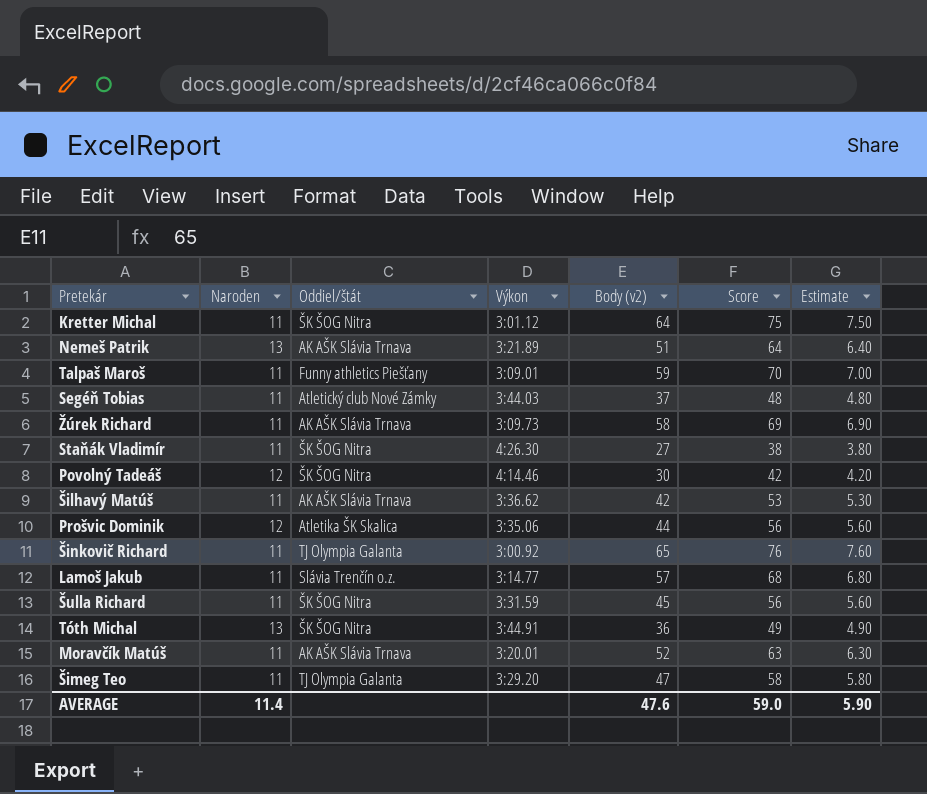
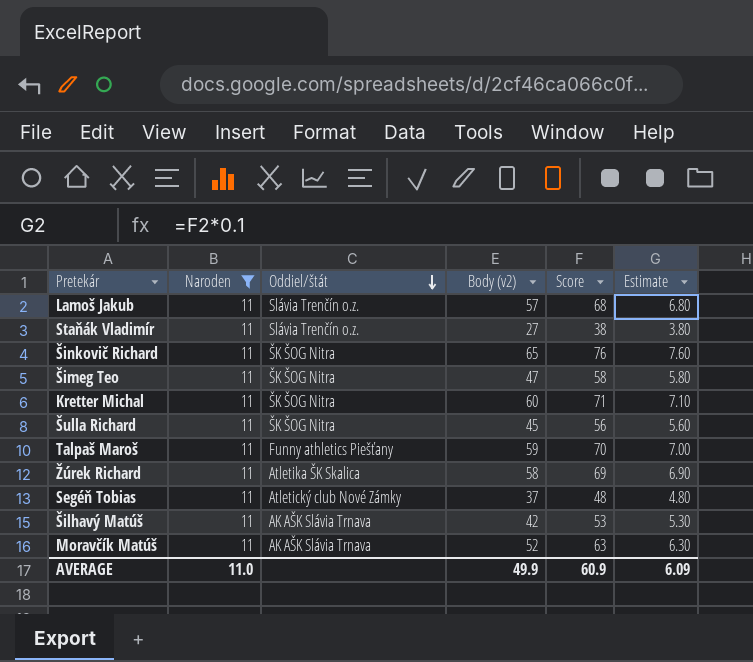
filter: none -> Naroden = 11
row order: none -> Oddiel/štát descending
column Výkon | position: 4 -> none
Staňák Vladimír | Oddiel/štát: ŠK ŠOG Nitra -> Slávia Trenčín o.z.
Šinkovič Richard | Oddiel/štát: TJ Olympia Galanta -> ŠK ŠOG Nitra
Šimeg Teo | Oddiel/štát: TJ Olympia Galanta -> ŠK ŠOG Nitra
Kretter Michal | Body (v2): 64 -> 60
Kretter Michal | Score: 75 -> 71
Kretter Michal | Estimate: 7.50 -> 7.10
Žúrek Richard | Oddiel/štát: AK AŠK Slávia Trnava -> Atletika ŠK Skalica
AVERAGE | Naroden: 11.4 -> 11.0
AVERAGE | Body (v2): 47.6 -> 49.9
AVERAGE | Score: 59.0 -> 60.9
AVERAGE | Estimate: 5.90 -> 6.09

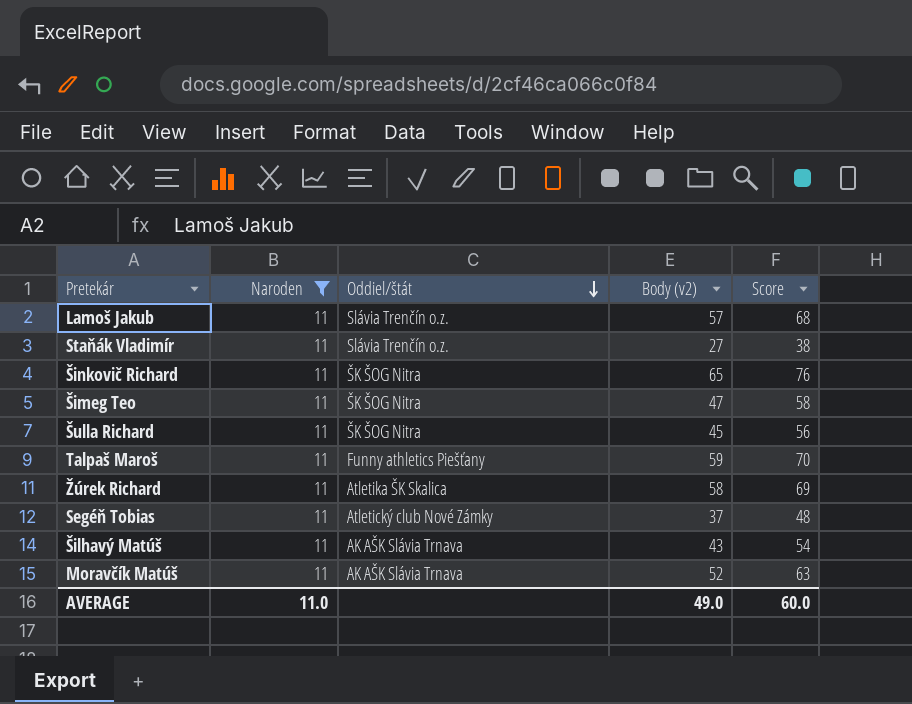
column Estimate | formula: [Score] * 0.1 -> none
row Kretter Michal: 11 | ŠK ŠOG Nitra | 60 | 71 | 7.10 -> none
Šilhavý Matúš | Body (v2): 42 -> 43
Šilhavý Matúš | Score: 53 -> 54
AVERAGE | Body (v2): 49.9 -> 49.0
AVERAGE | Score: 60.9 -> 60.0

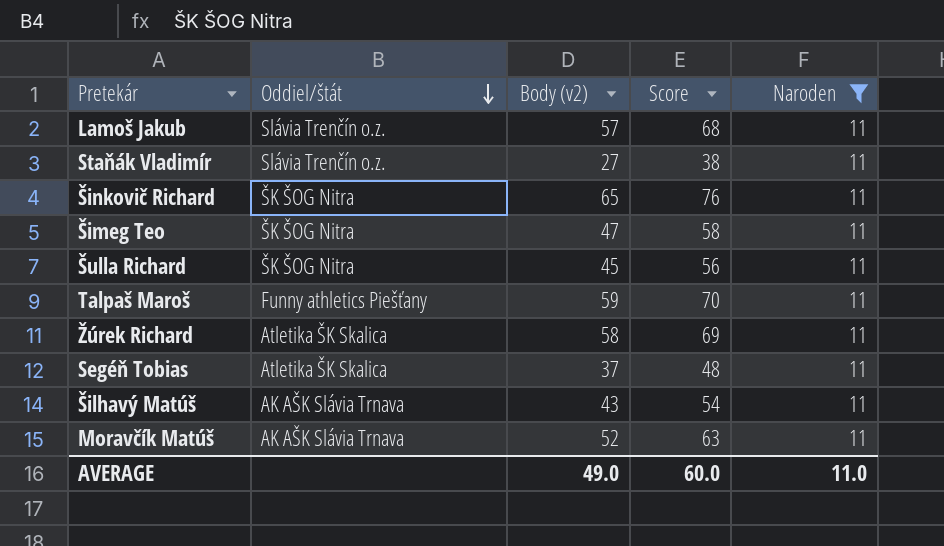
column Naroden | position: 2 -> 5
Segéň Tobias | Oddiel/štát: Atletický club Nové Zámky -> Atletika ŠK Skalica

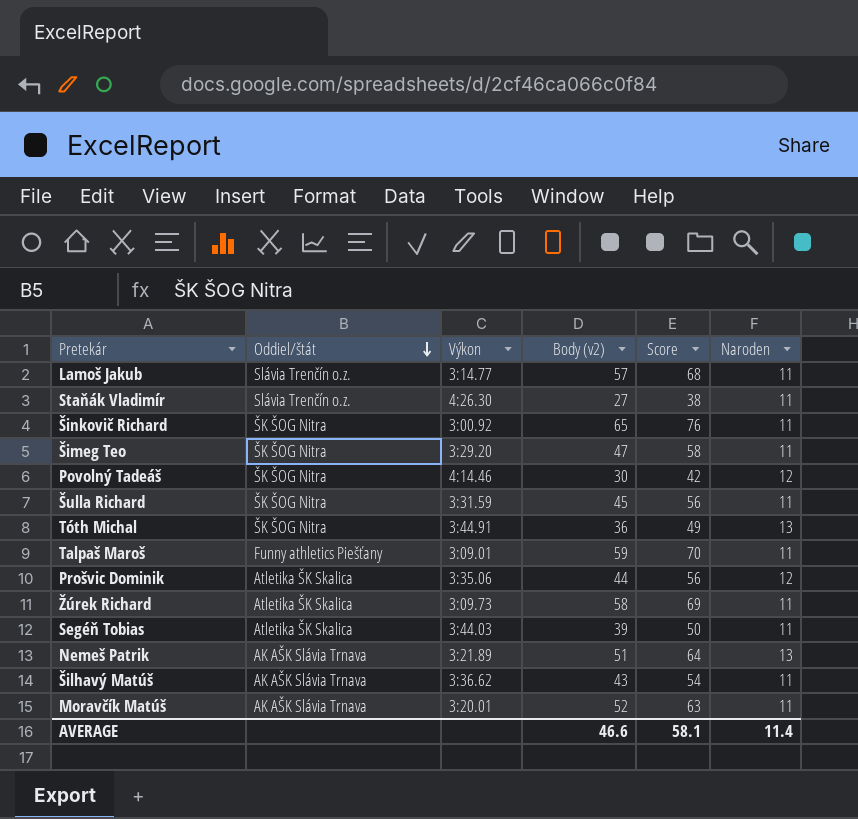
filter: Naroden = 11 -> none
column Výkon | position: none -> 3
Segéň Tobias | Body (v2): 37 -> 39
Segéň Tobias | Score: 48 -> 50
AVERAGE | Body (v2): 49.0 -> 46.6
AVERAGE | Score: 60.0 -> 58.1
AVERAGE | Naroden: 11.0 -> 11.4

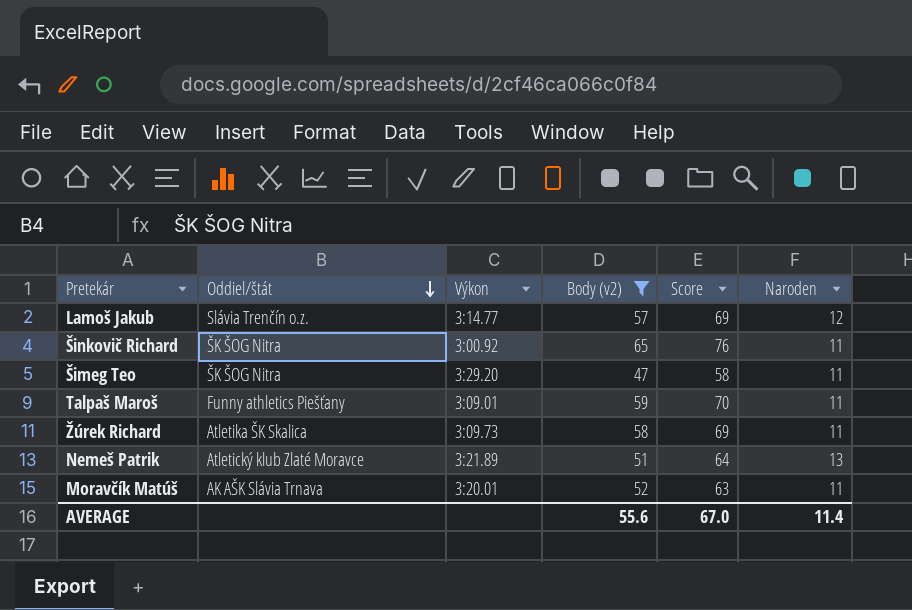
filter: none -> Body (v2) >= 47
Lamoš Jakub | Score: 68 -> 69
Lamoš Jakub | Naroden: 11 -> 12
Nemeš Patrik | Oddiel/štát: AK AŠK Slávia Trnava -> Atletický klub Zlaté Moravce
AVERAGE | Body (v2): 46.6 -> 55.6
AVERAGE | Score: 58.1 -> 67.0

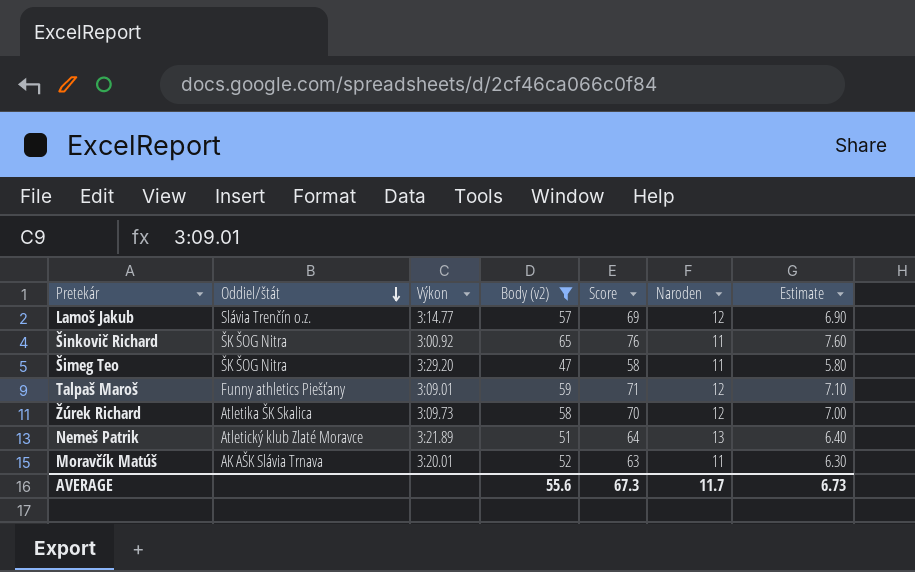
column Estimate | formula: none -> [Score] * 0.1
Talpaš Maroš | Score: 70 -> 71
Talpaš Maroš | Naroden: 11 -> 12
Žúrek Richard | Score: 69 -> 70
Žúrek Richard | Naroden: 11 -> 12
AVERAGE | Score: 67.0 -> 67.3
AVERAGE | Naroden: 11.4 -> 11.7

